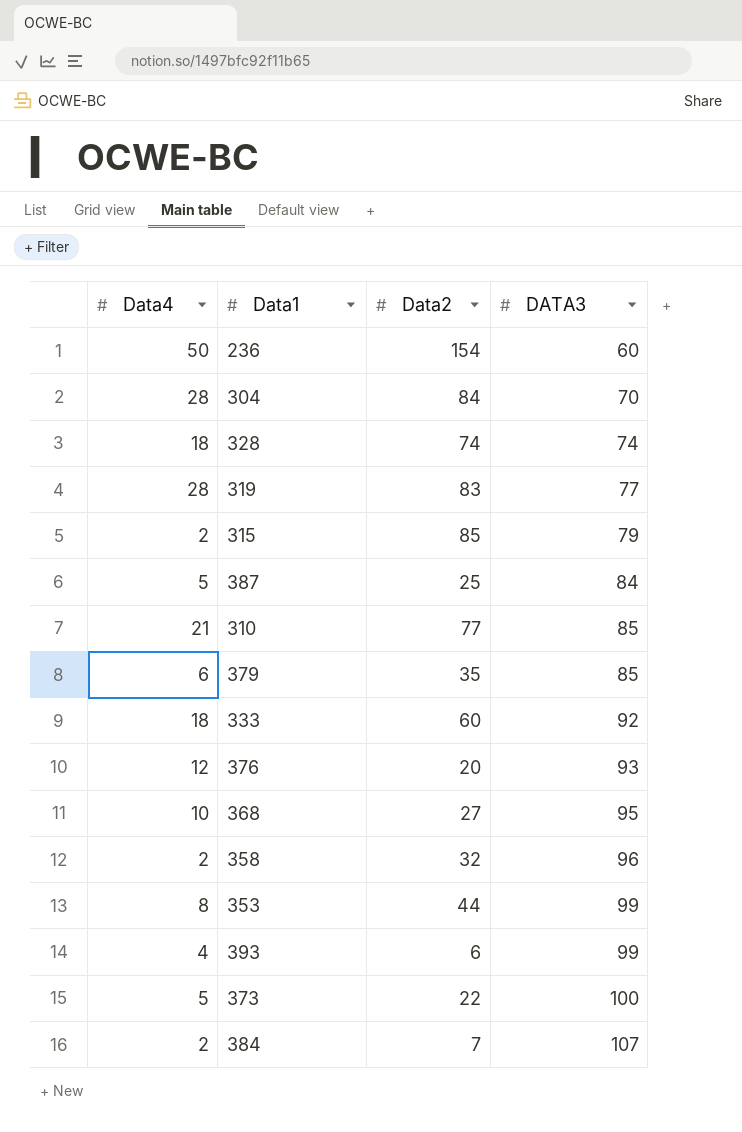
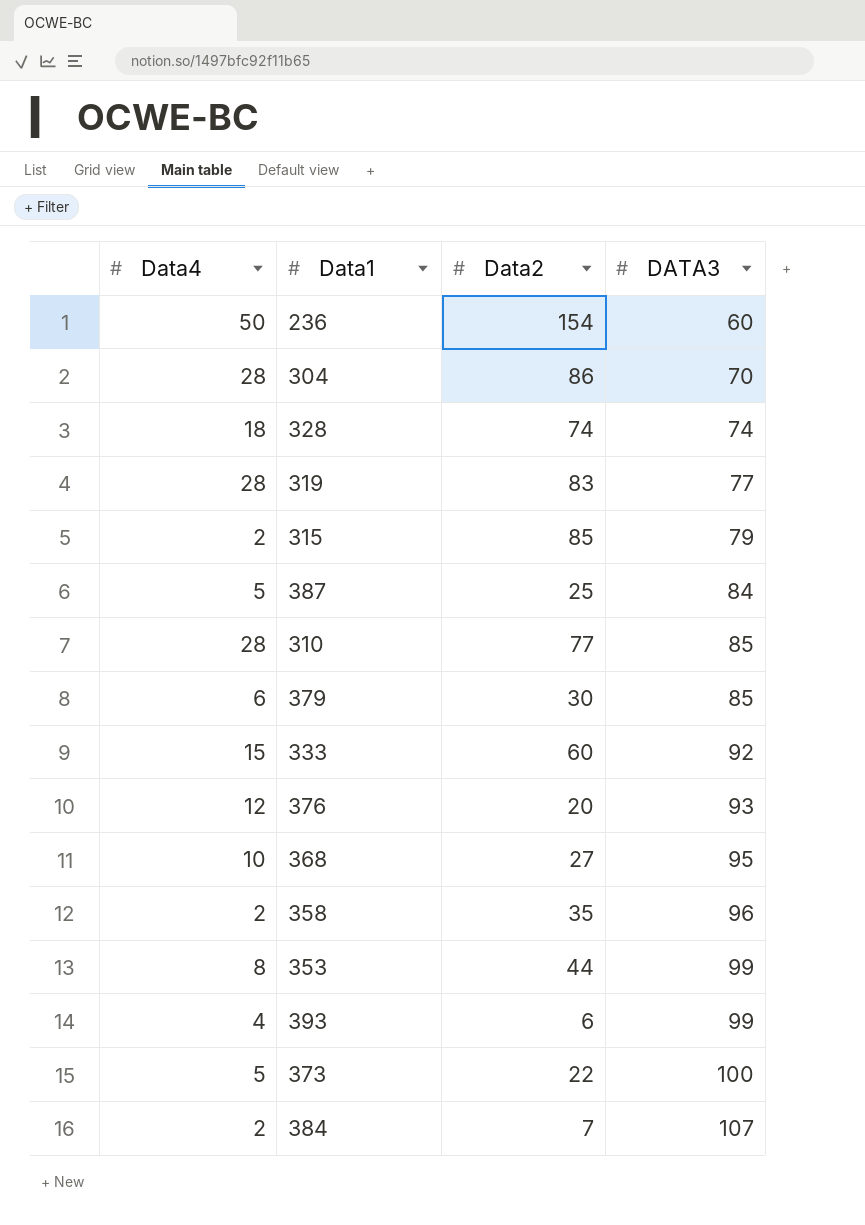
304 | Data2: 84 -> 86
310 | Data4: 21 -> 28
379 | Data2: 35 -> 30
333 | Data4: 18 -> 15
358 | Data2: 32 -> 35

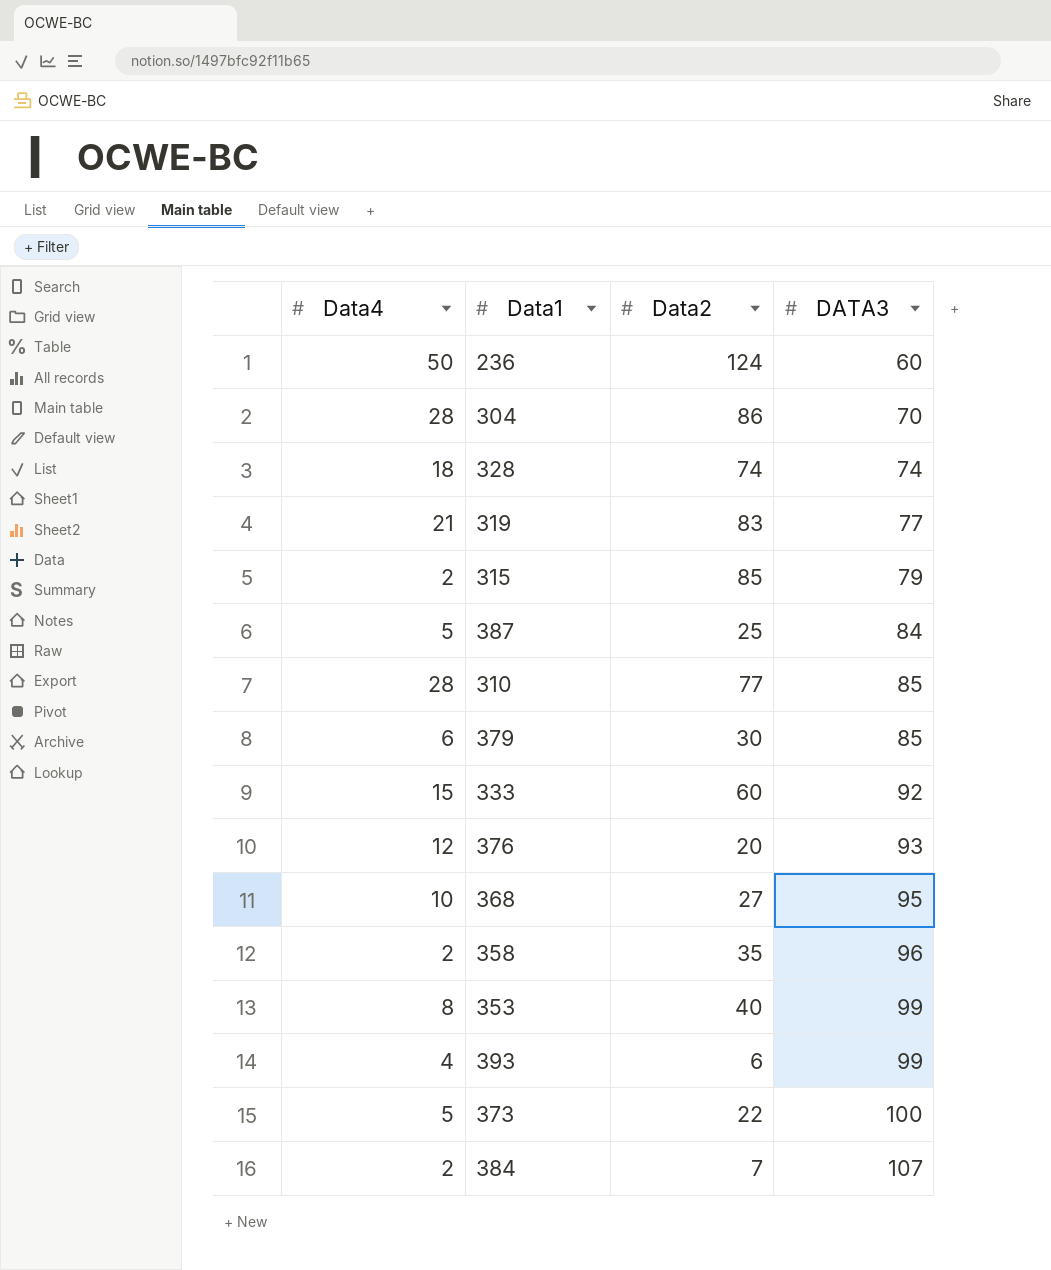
236 | Data2: 154 -> 124
319 | Data4: 28 -> 21
353 | Data2: 44 -> 40

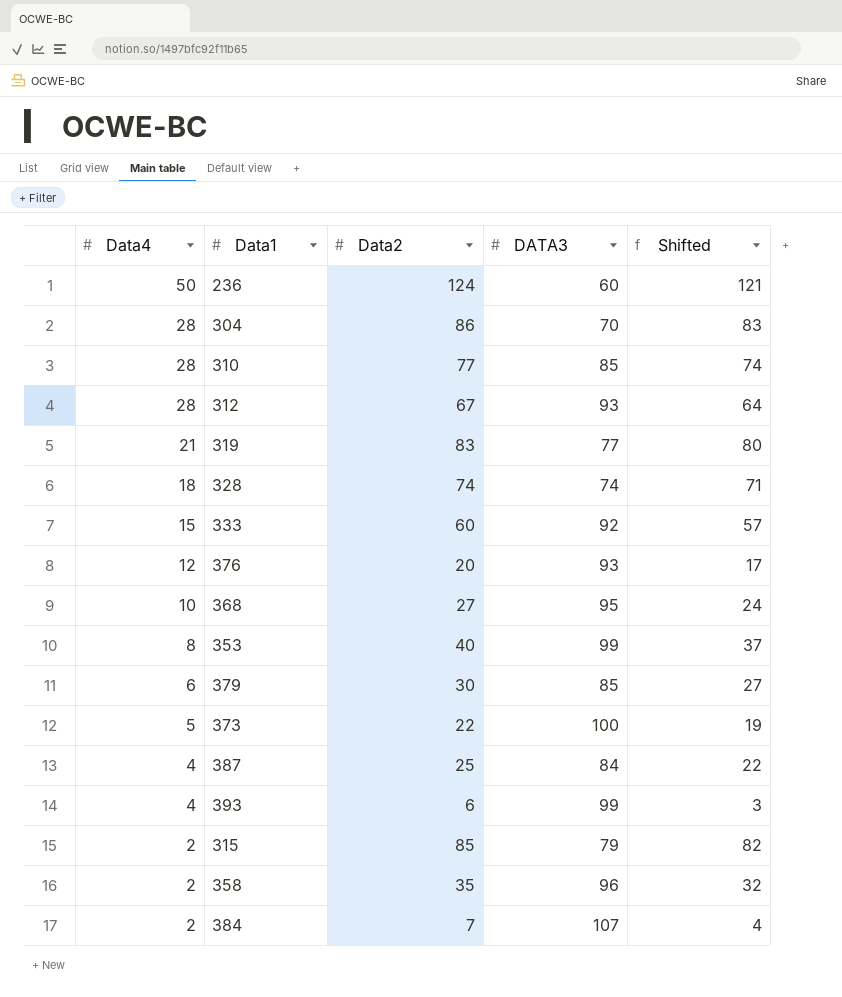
row order: DATA3 ascending -> Data4 descending
column Shifted | formula: none -> [Data2] - 3
row 312: none -> 28 | 67 | 93 | 64
387 | Data4: 5 -> 4

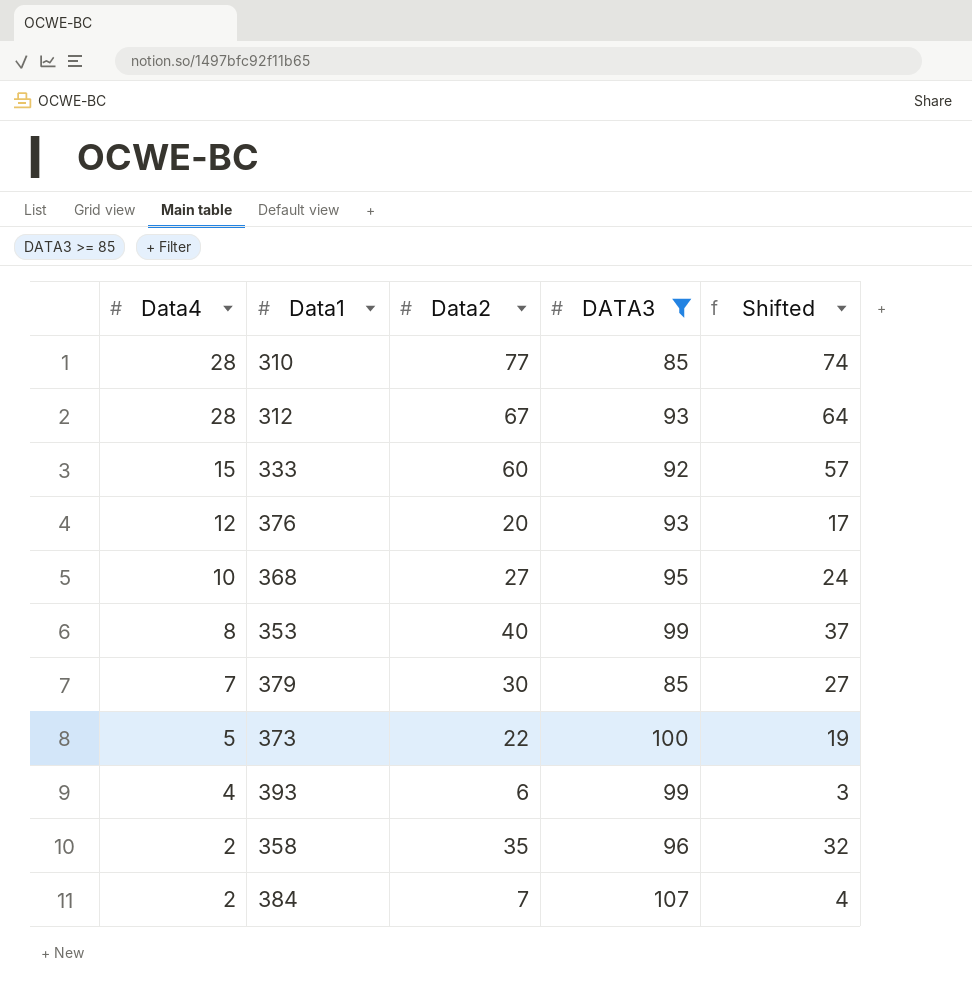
filter: none -> DATA3 >= 85
379 | Data4: 6 -> 7

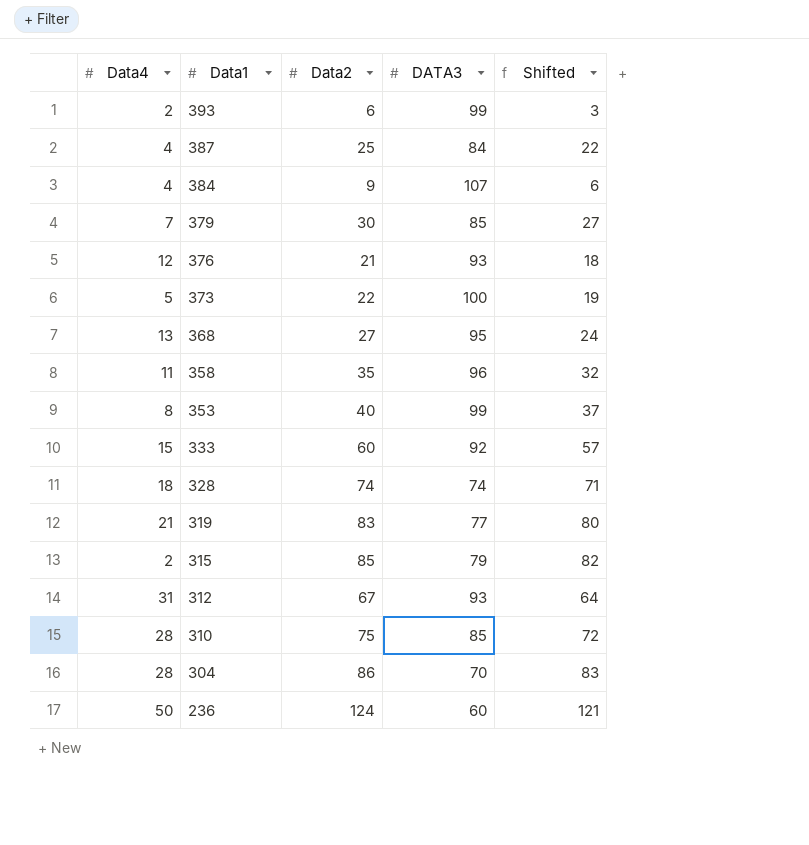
filter: DATA3 >= 85 -> none
row order: Data4 descending -> Data1 descending
393 | Data4: 4 -> 2
384 | Data4: 2 -> 4
384 | Data2: 7 -> 9
384 | Shifted: 4 -> 6
376 | Data2: 20 -> 21
376 | Shifted: 17 -> 18
368 | Data4: 10 -> 13
358 | Data4: 2 -> 11
312 | Data4: 28 -> 31
310 | Data2: 77 -> 75
310 | Shifted: 74 -> 72

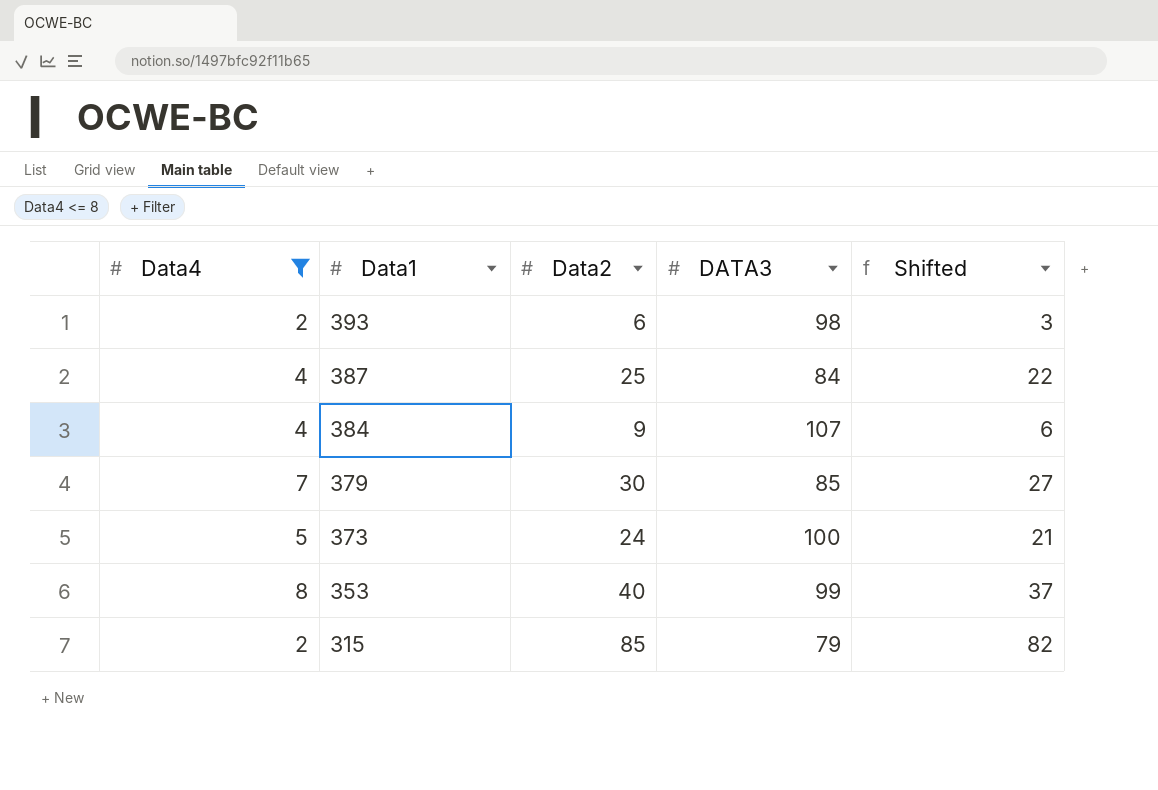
filter: none -> Data4 <= 8
393 | DATA3: 99 -> 98
373 | Data2: 22 -> 24
373 | Shifted: 19 -> 21

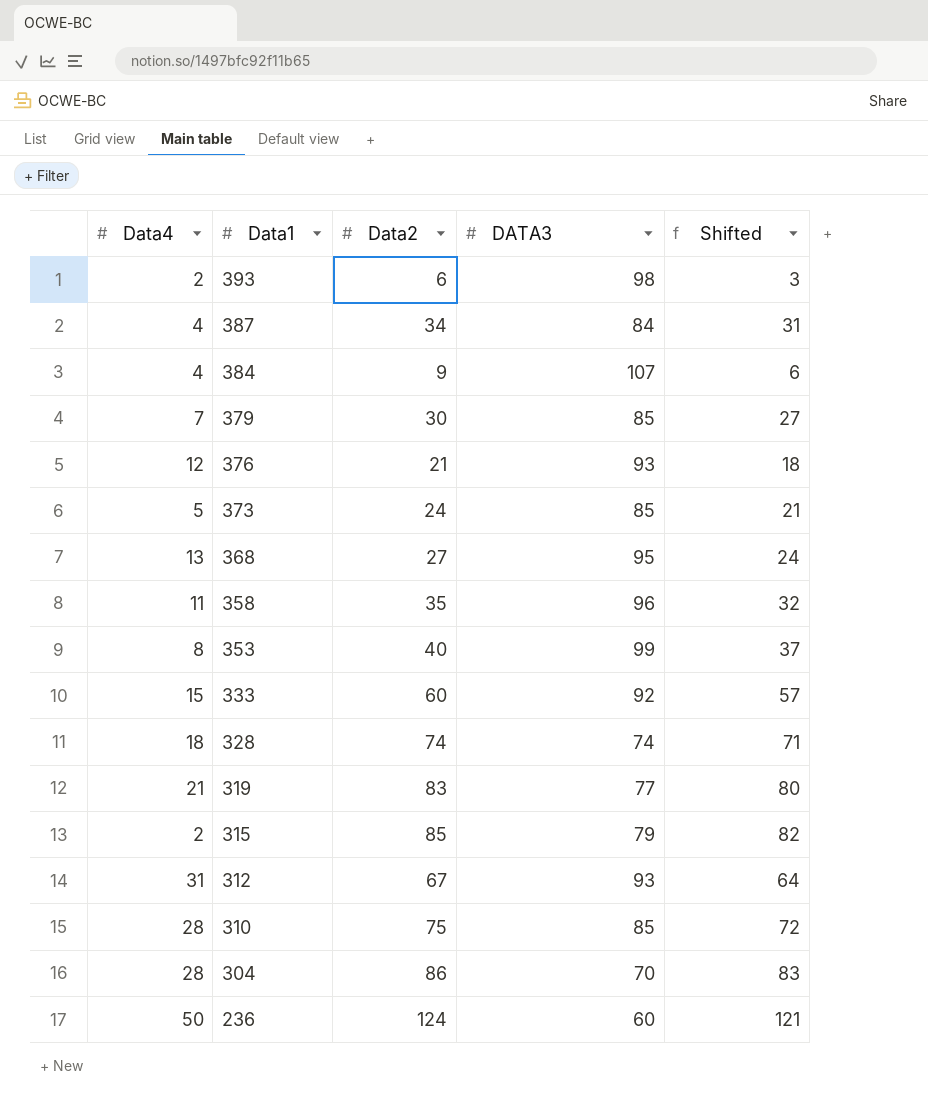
filter: Data4 <= 8 -> none
387 | Data2: 25 -> 34
387 | Shifted: 22 -> 31
373 | DATA3: 100 -> 85

